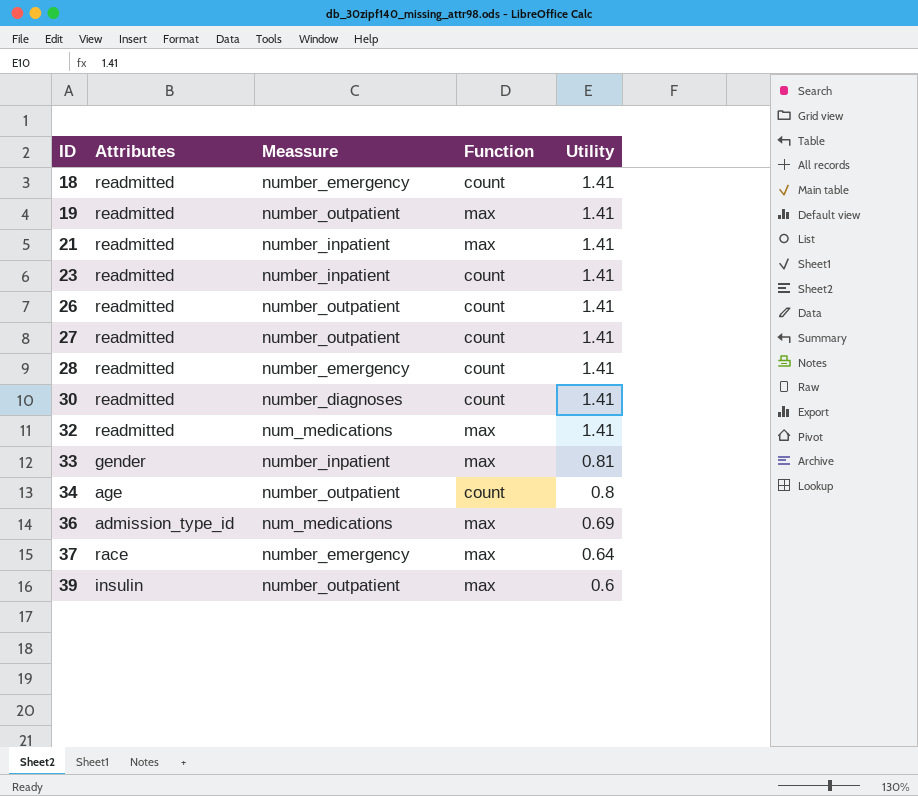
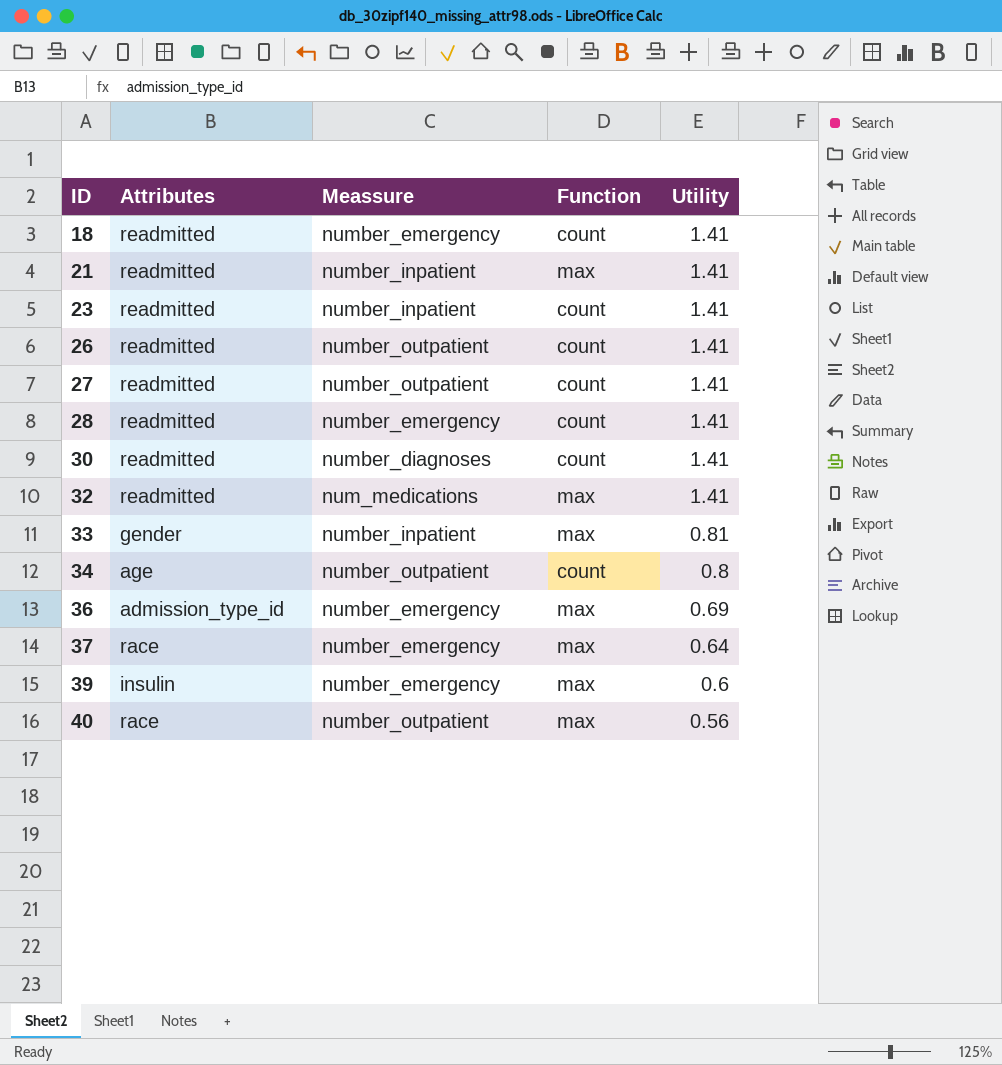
row 19: readmitted | number_outpatient | max | 1.41 -> none
36 | Meassure: num_medications -> number_emergency
39 | Meassure: number_outpatient -> number_emergency
row 40: none -> race | number_outpatient | max | 0.56

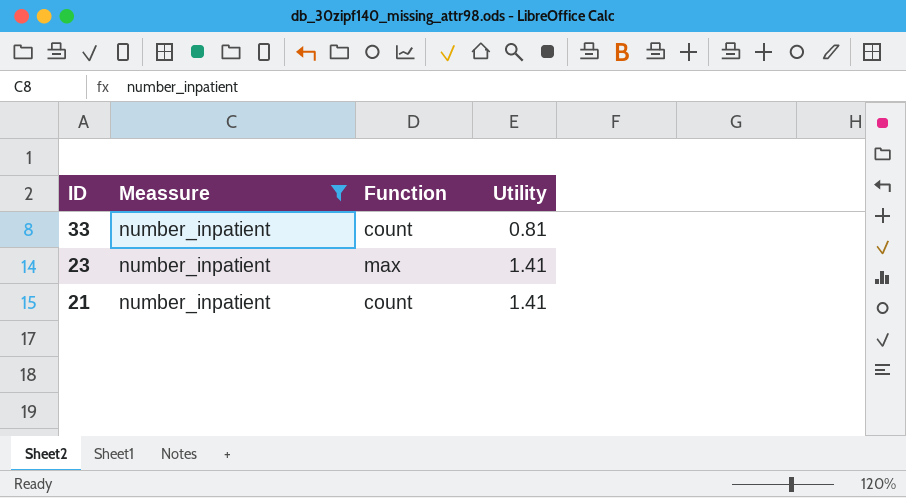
filter: none -> Meassure = number_inpatient
row order: ID ascending -> ID descending
column Attributes | position: 2 -> none
33 | Function: max -> count
23 | Function: count -> max
21 | Function: max -> count

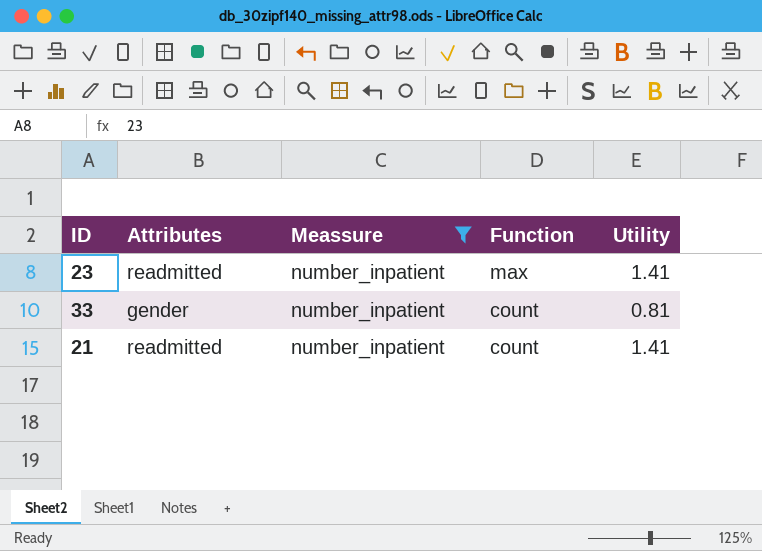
row order: ID descending -> Function descending
column Attributes | position: none -> 2

